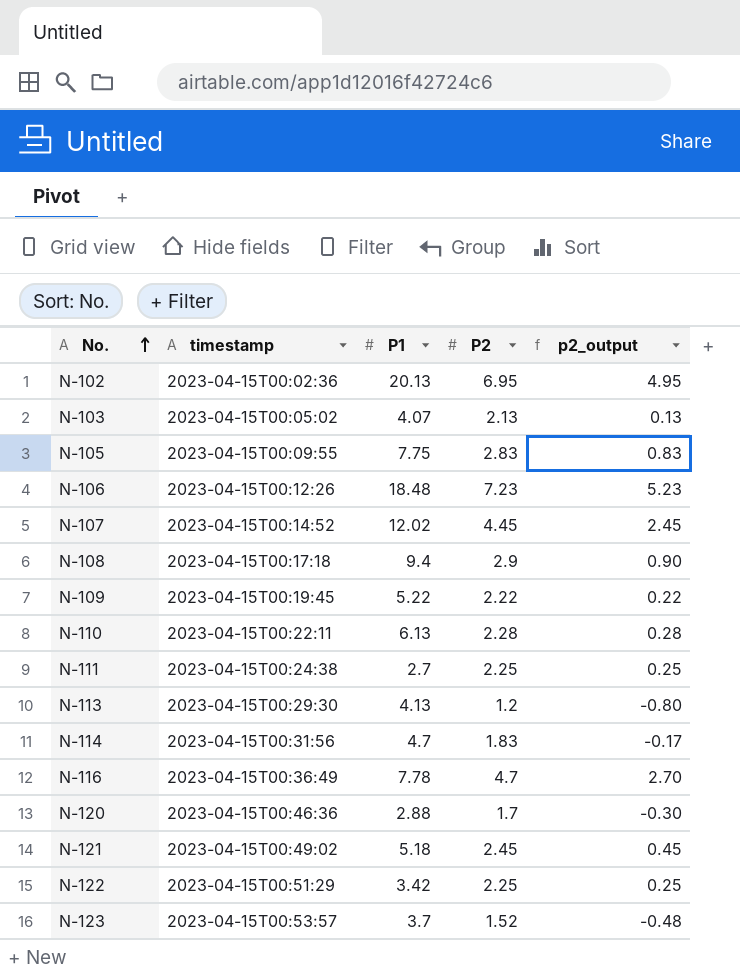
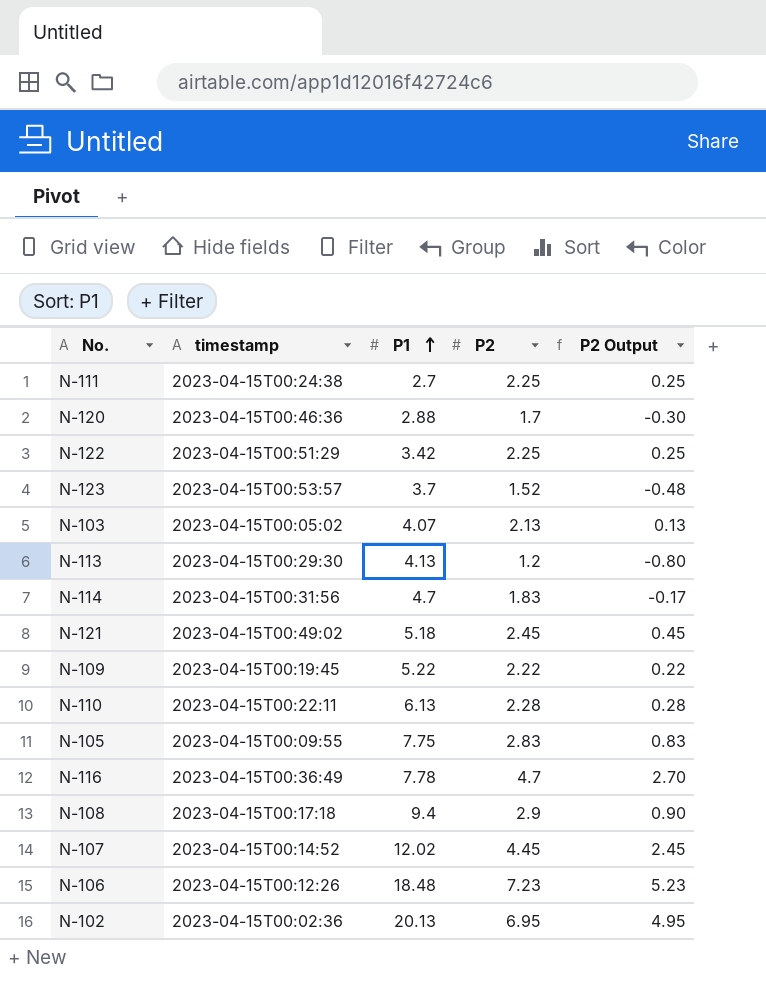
row order: No. ascending -> P1 ascending
column name: p2_output -> P2 Output

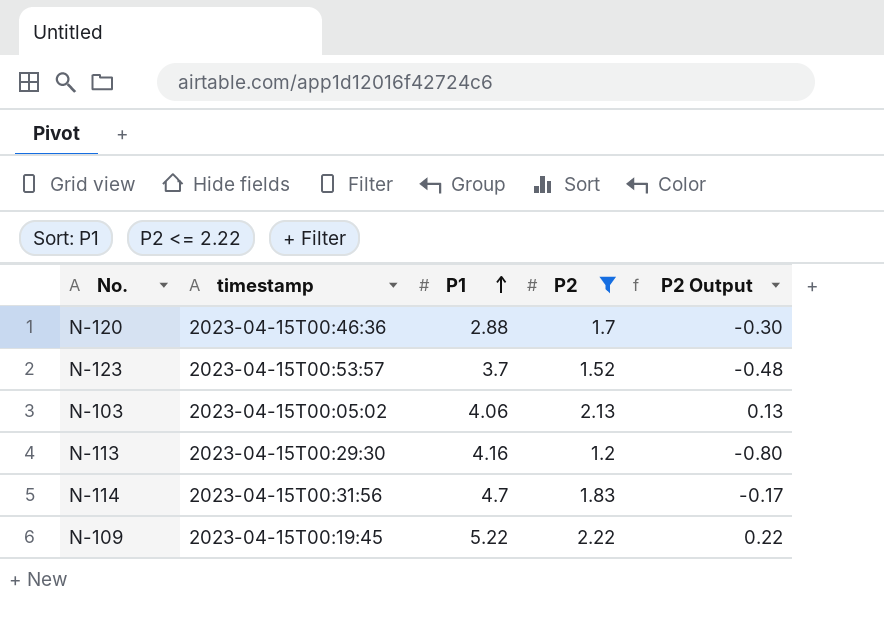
filter: none -> P2 <= 2.22
N-103 | P1: 4.07 -> 4.06
N-113 | P1: 4.13 -> 4.16

